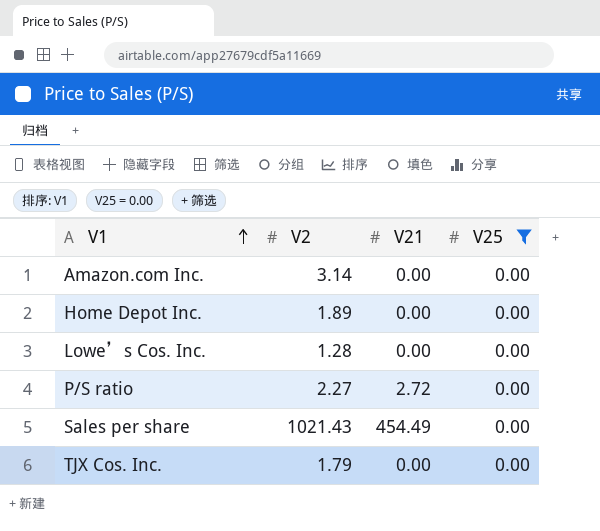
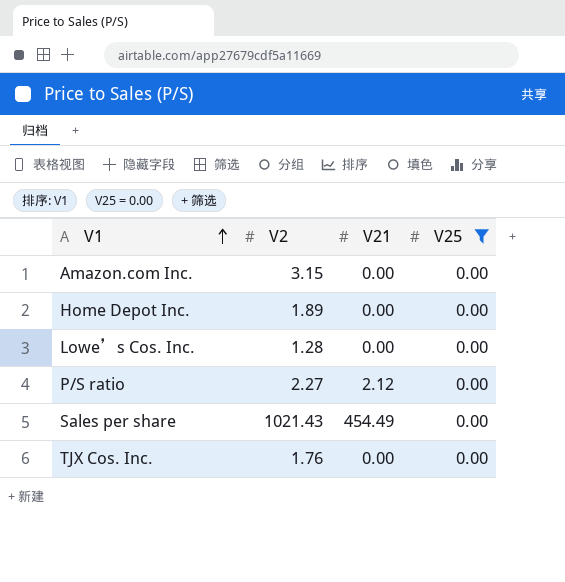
Amazon.com Inc. | V2: 3.14 -> 3.15
P/S ratio | V21: 2.72 -> 2.12
TJX Cos. Inc. | V2: 1.79 -> 1.76

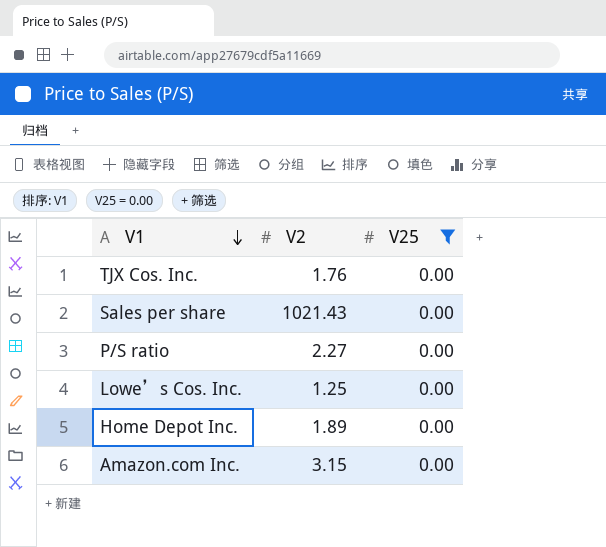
row order: V1 ascending -> V1 descending
column V21 | position: 3 -> none
Lowe’s Cos. Inc. | V2: 1.28 -> 1.25

